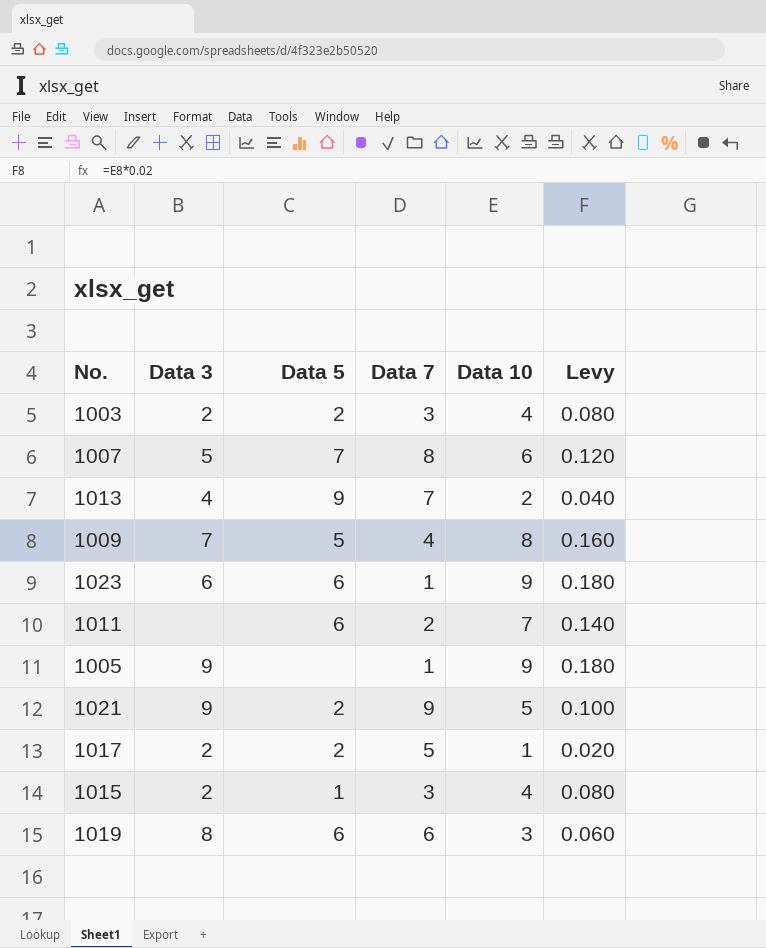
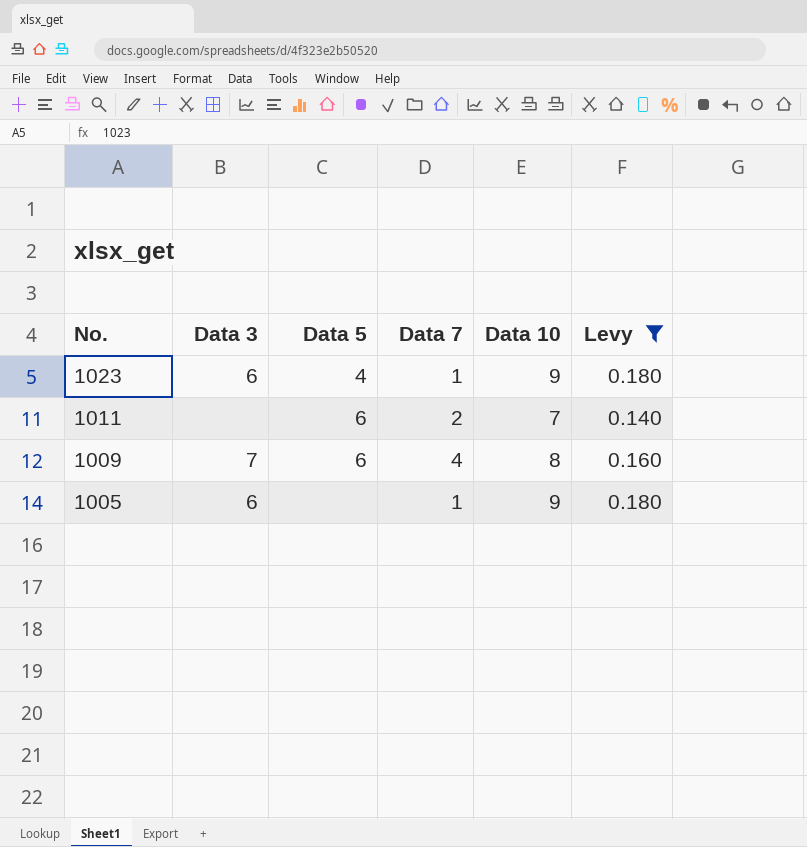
filter: none -> Levy >= 0.140
row order: none -> No. descending
1023 | Data 5: 6 -> 4
1009 | Data 5: 5 -> 6
1005 | Data 3: 9 -> 6

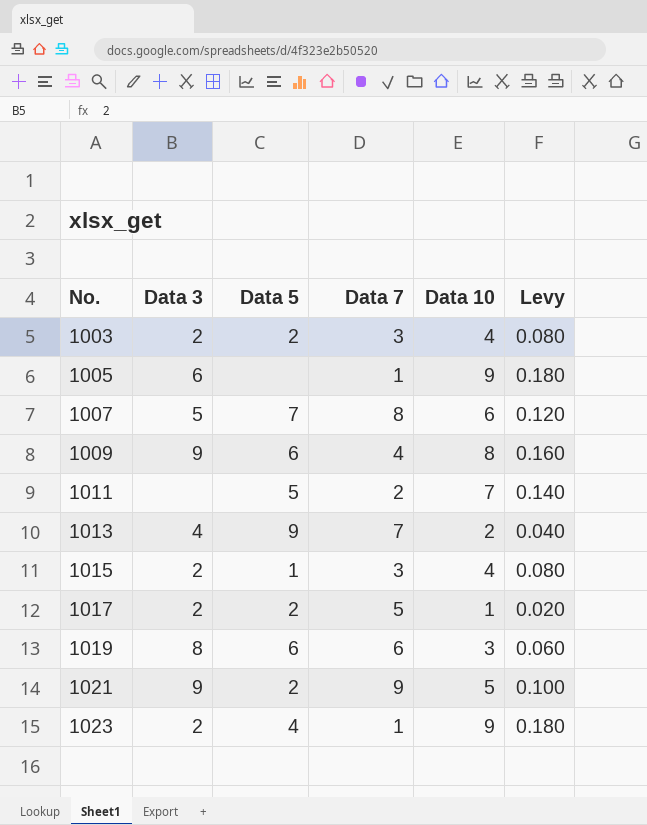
filter: Levy >= 0.140 -> none
row order: No. descending -> No. ascending
1009 | Data 3: 7 -> 9
1011 | Data 5: 6 -> 5
1023 | Data 3: 6 -> 2

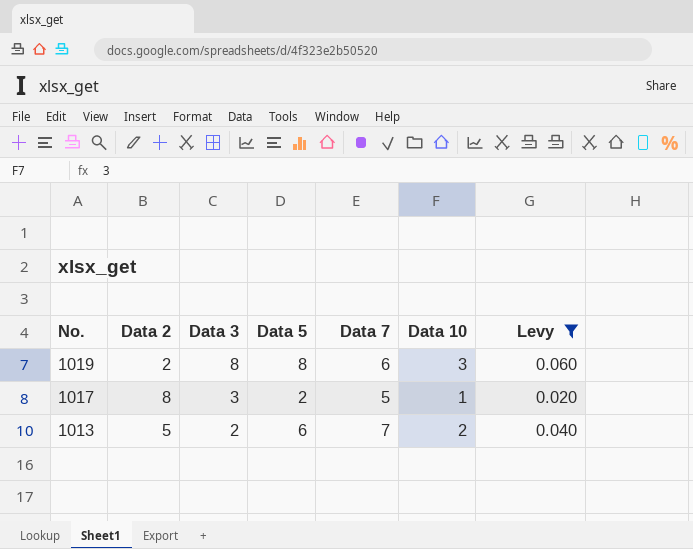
filter: none -> Levy <= 0.060
row order: No. ascending -> No. descending
column Data 2 | position: none -> 2
1019 | Data 5: 6 -> 8
1017 | Data 3: 2 -> 3
1013 | Data 3: 4 -> 2
1013 | Data 5: 9 -> 6

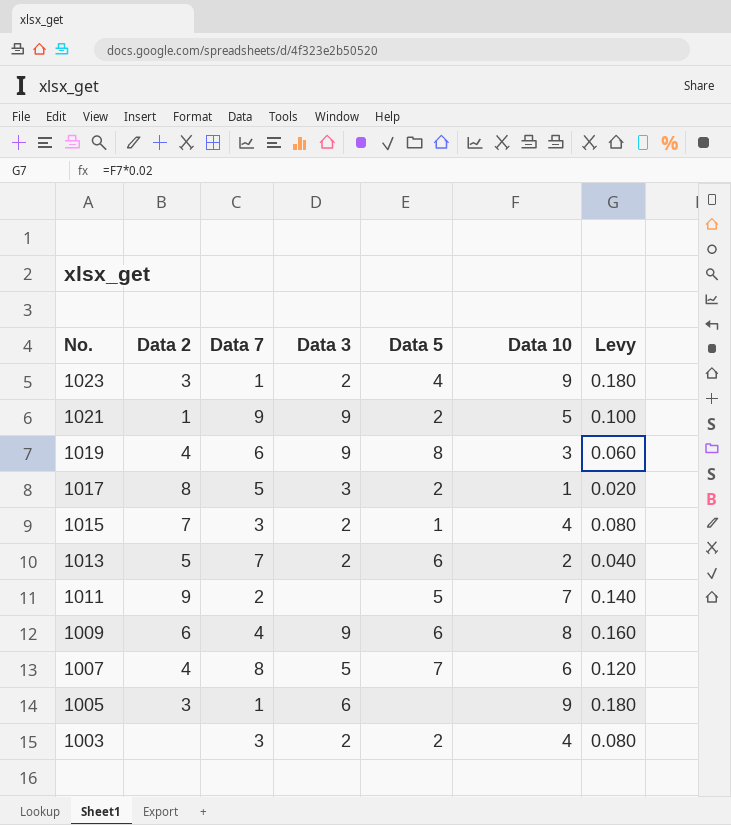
filter: Levy <= 0.060 -> none
column Data 7 | position: 5 -> 3
1019 | Data 2: 2 -> 4
1019 | Data 3: 8 -> 9

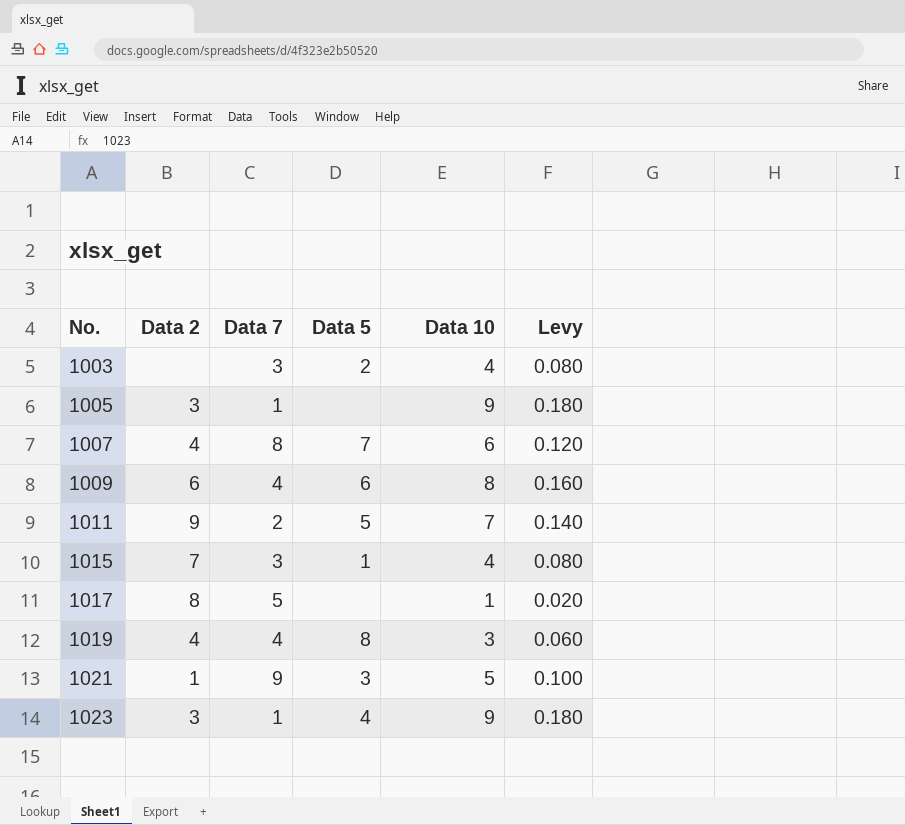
row order: No. descending -> No. ascending
column Data 3 | position: 4 -> none
row 1013: 5 | 7 | 2 | 6 | 2 | 0.040 -> none
1017 | Data 5: 2 -> none
1019 | Data 7: 6 -> 4
1021 | Data 5: 2 -> 3

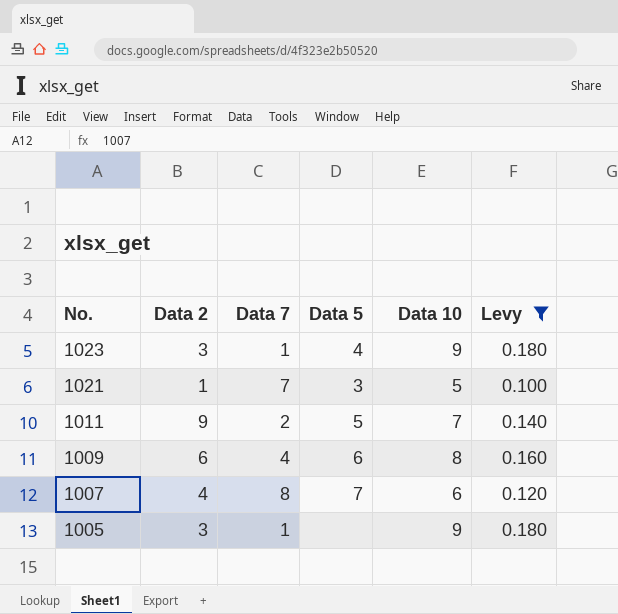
filter: none -> Levy >= 0.100
row order: No. ascending -> No. descending
1021 | Data 7: 9 -> 7

